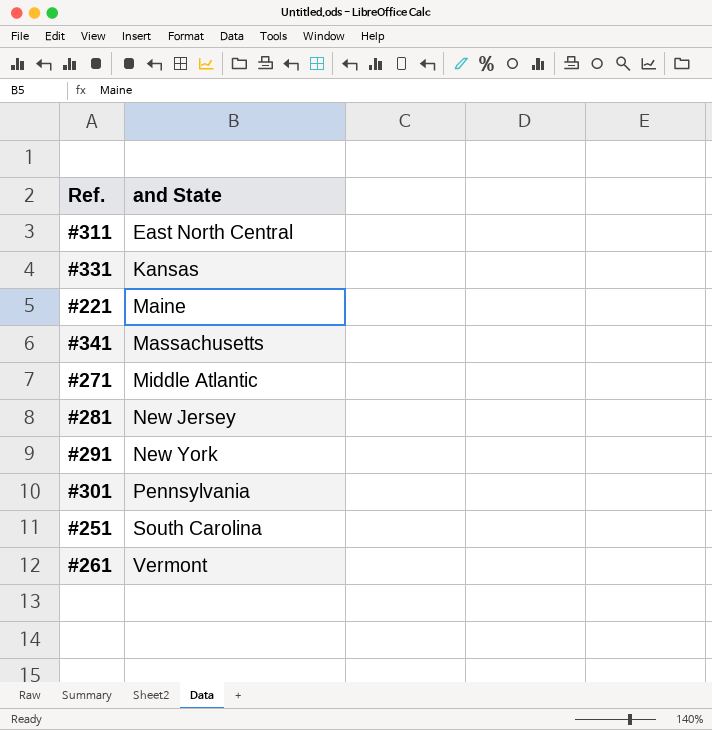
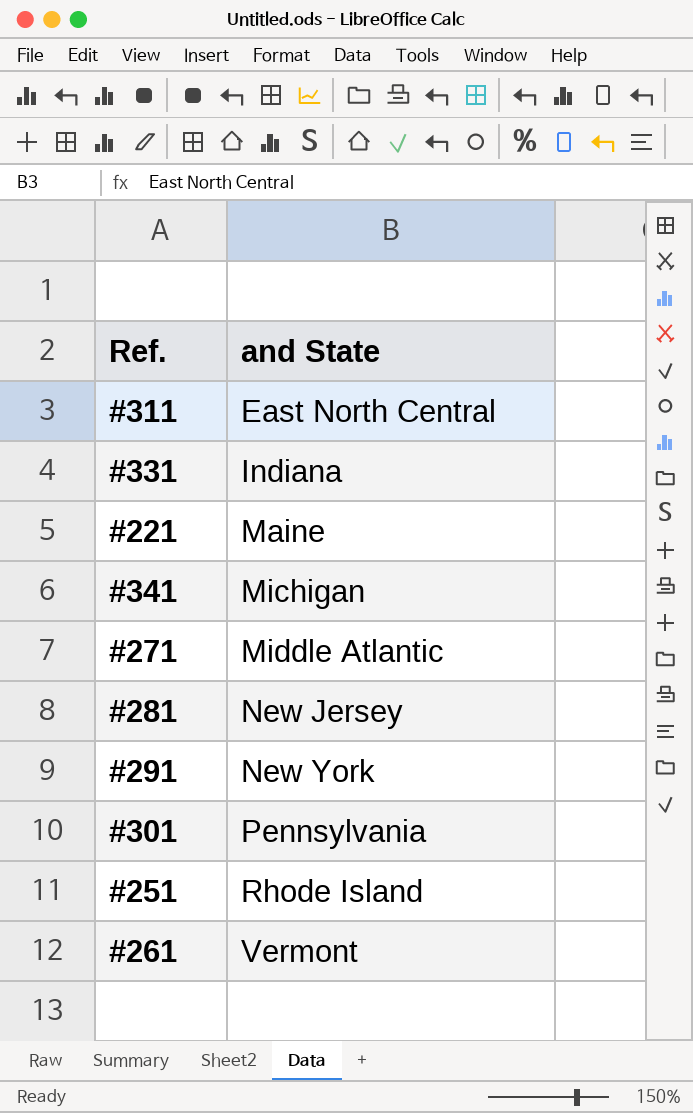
#331 | and State: Kansas -> Indiana
#341 | and State: Massachusetts -> Michigan
#251 | and State: South Carolina -> Rhode Island

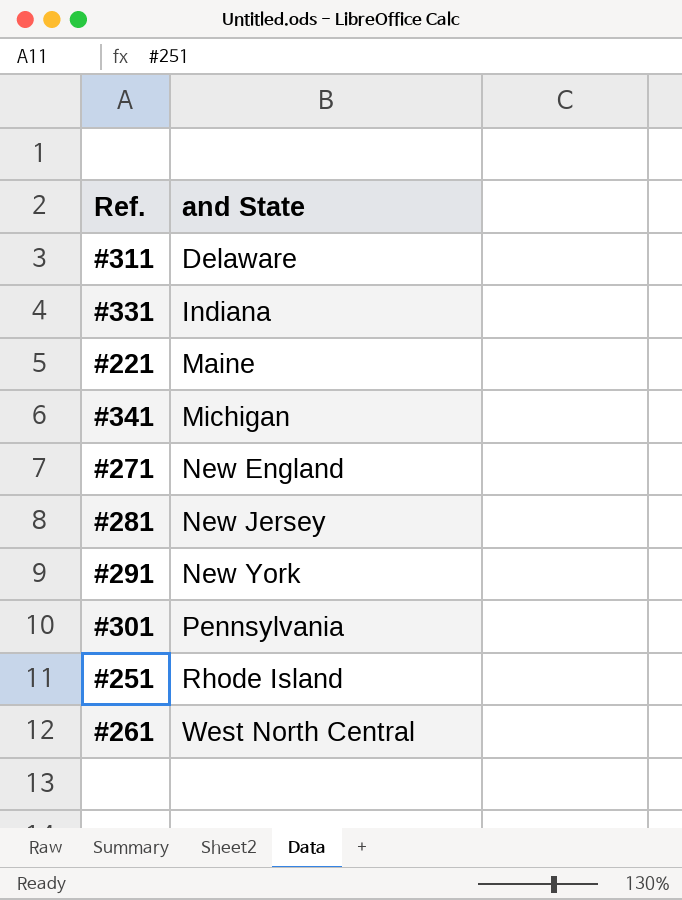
#311 | and State: East North Central -> Delaware
#271 | and State: Middle Atlantic -> New England
#261 | and State: Vermont -> West North Central

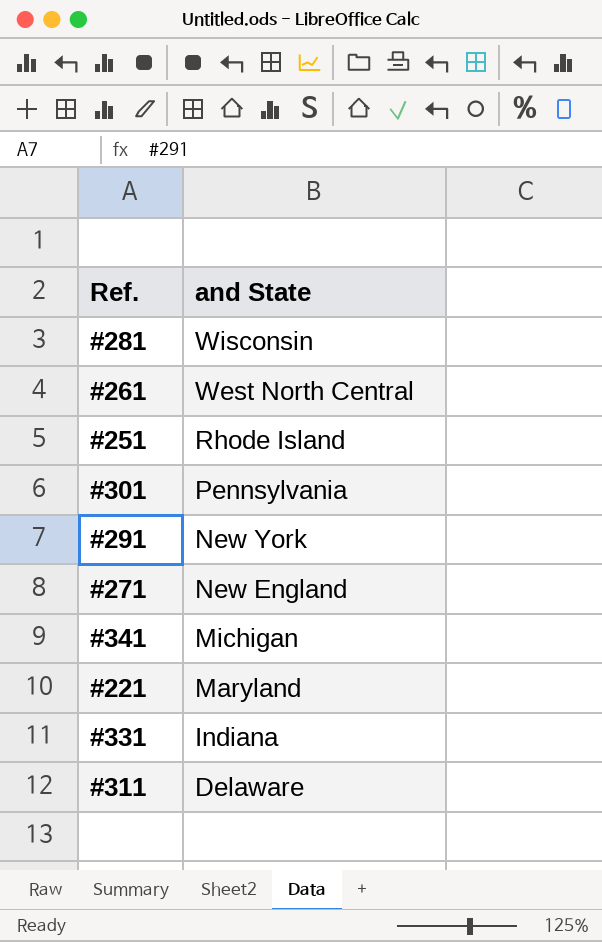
row order: and State ascending -> and State descending
#281 | and State: New Jersey -> Wisconsin
#221 | and State: Maine -> Maryland

